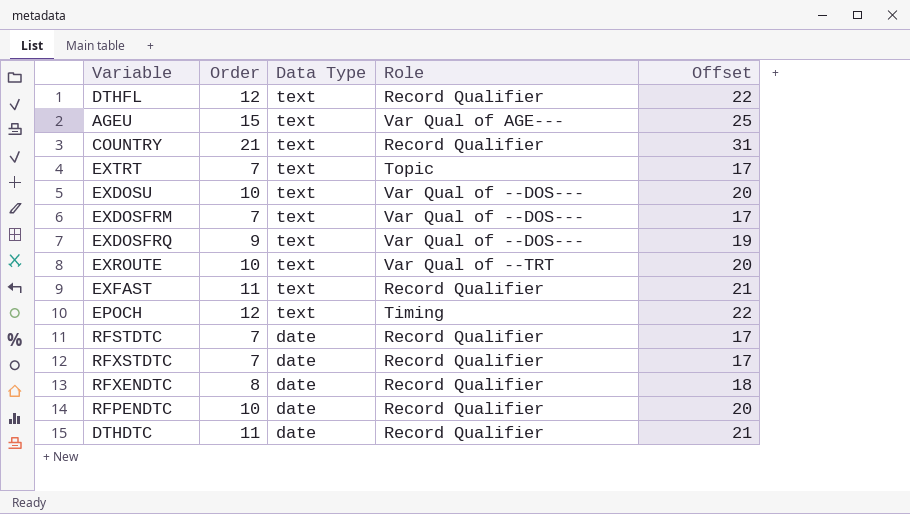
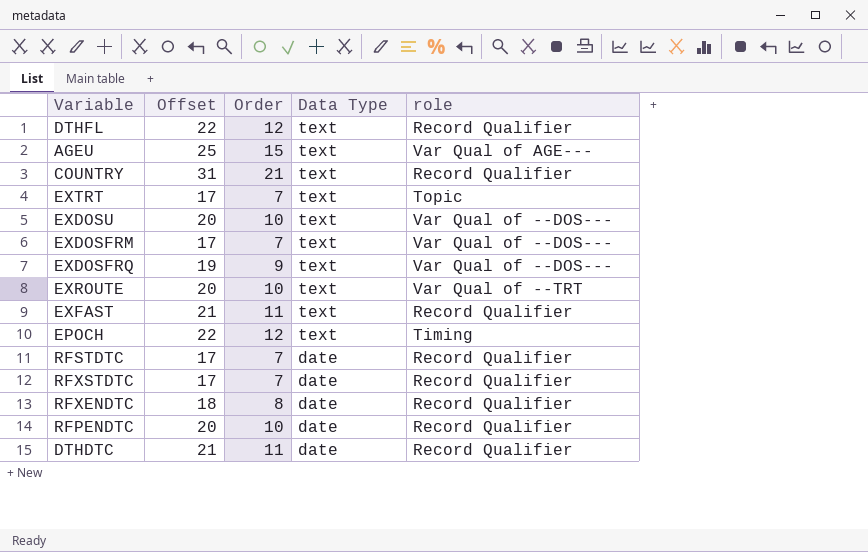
column Offset | position: 5 -> 2
column name: Role -> role

